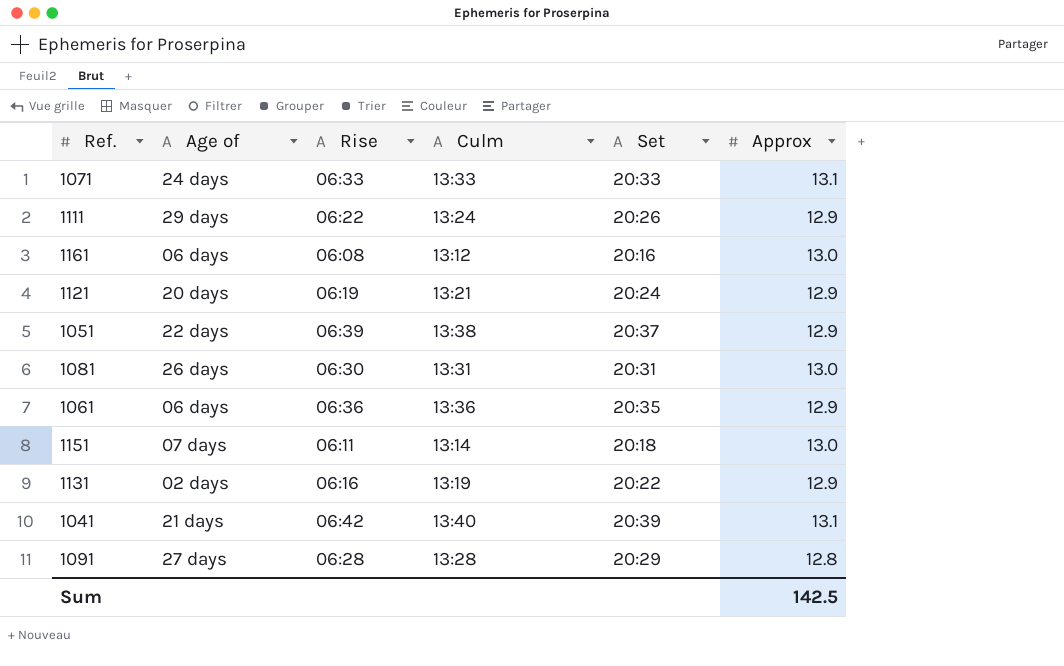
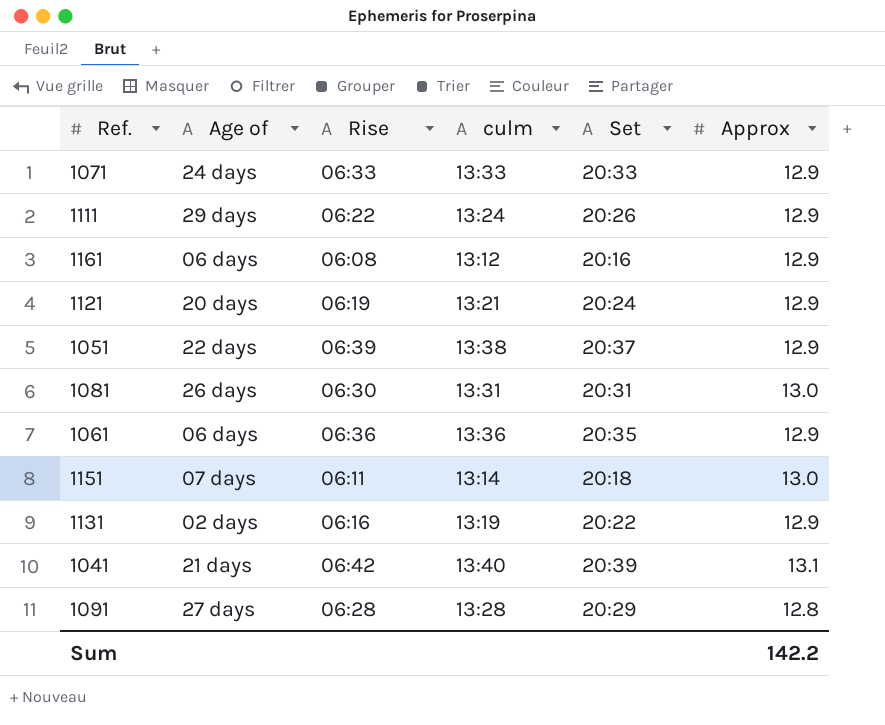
column name: Culm -> culm
1071 | Approx: 13.1 -> 12.9
1161 | Approx: 13.0 -> 12.9
Sum | Approx: 142.5 -> 142.2

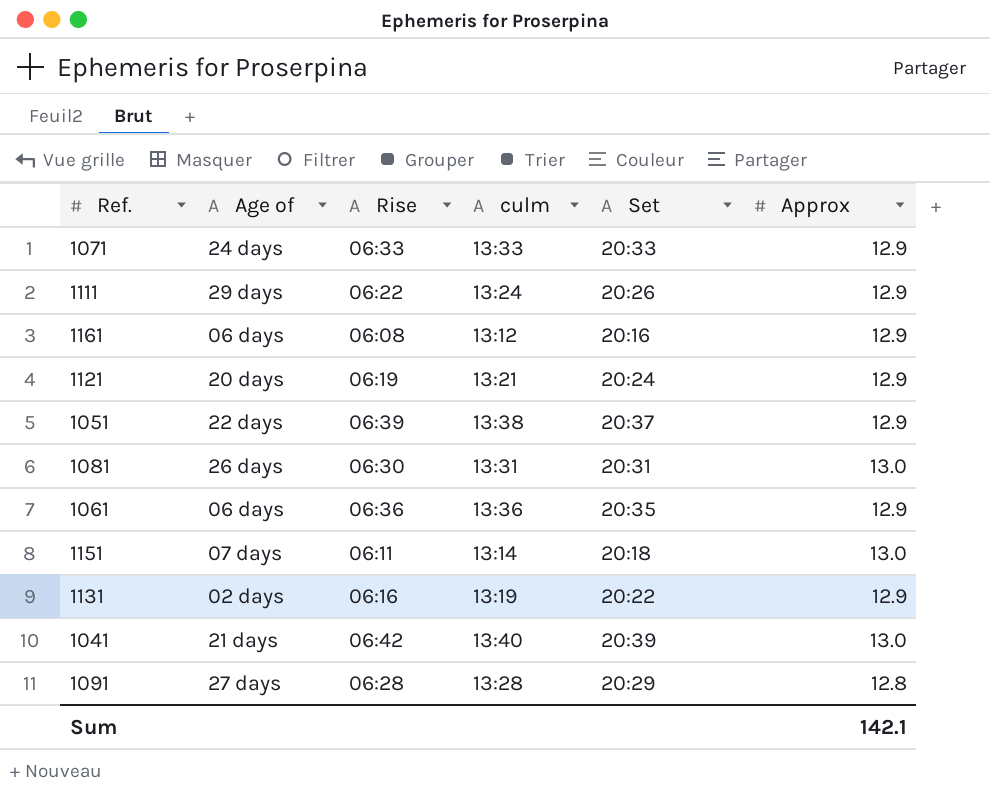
1041 | Approx: 13.1 -> 13.0
Sum | Approx: 142.2 -> 142.1

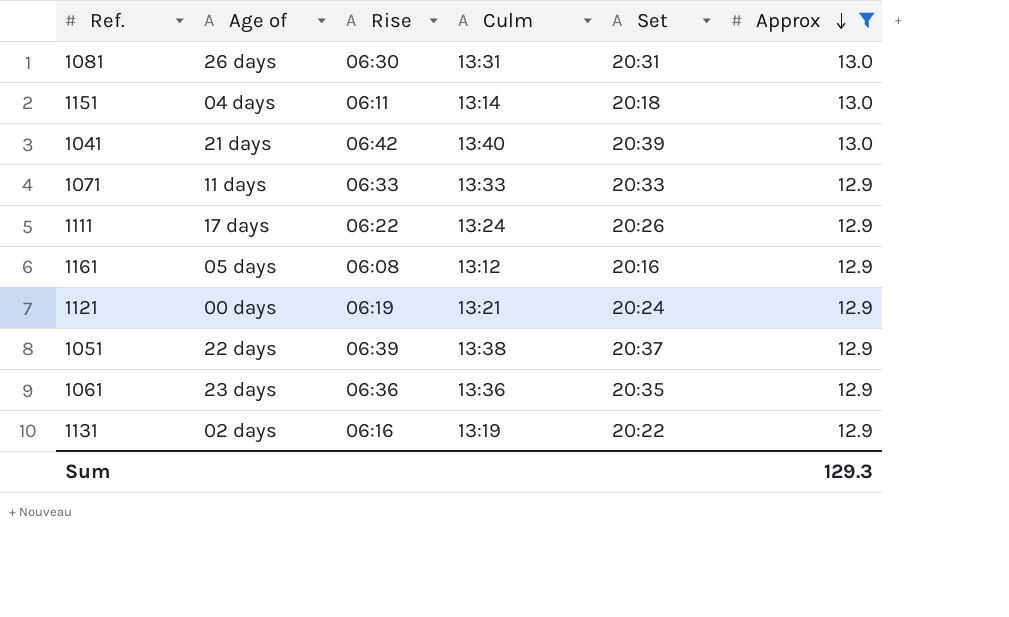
filter: none -> Approx != 12.8
row order: none -> Approx descending
column name: culm -> Culm
1151 | Age of: 07 days -> 04 days
1071 | Age of: 24 days -> 11 days
1111 | Age of: 29 days -> 17 days
1161 | Age of: 06 days -> 05 days
1121 | Age of: 20 days -> 00 days
1061 | Age of: 06 days -> 23 days
Sum | Approx: 142.1 -> 129.3

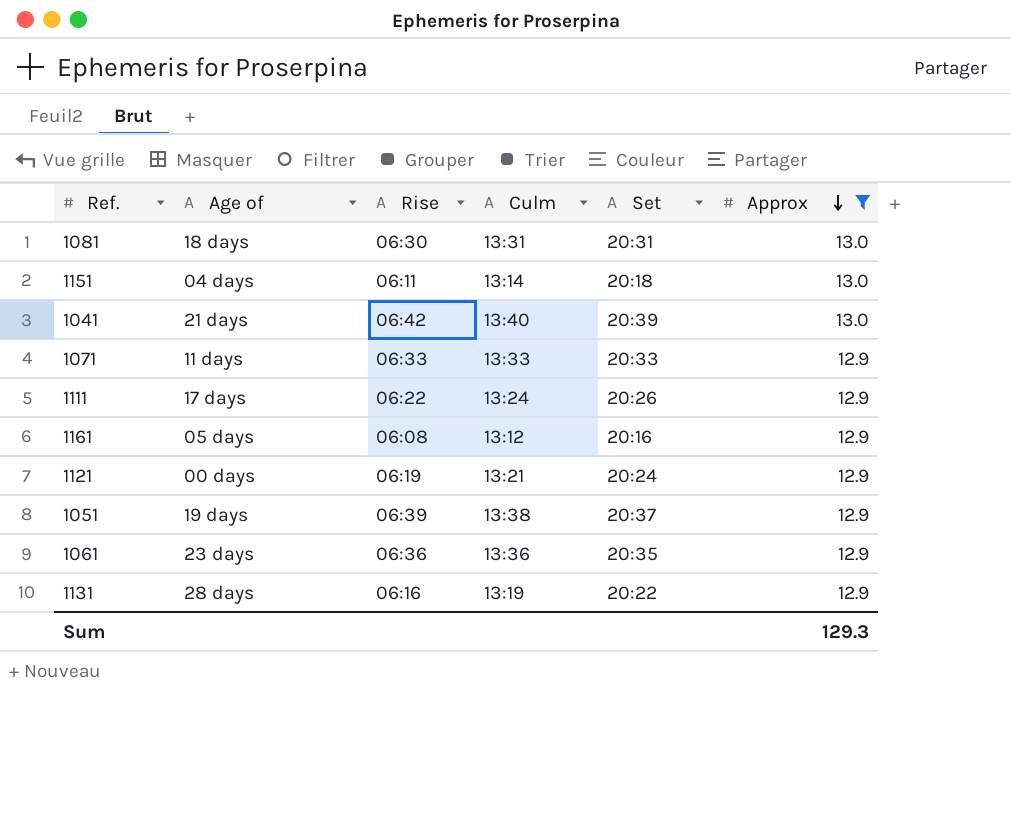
1081 | Age of: 26 days -> 18 days
1051 | Age of: 22 days -> 19 days
1131 | Age of: 02 days -> 28 days

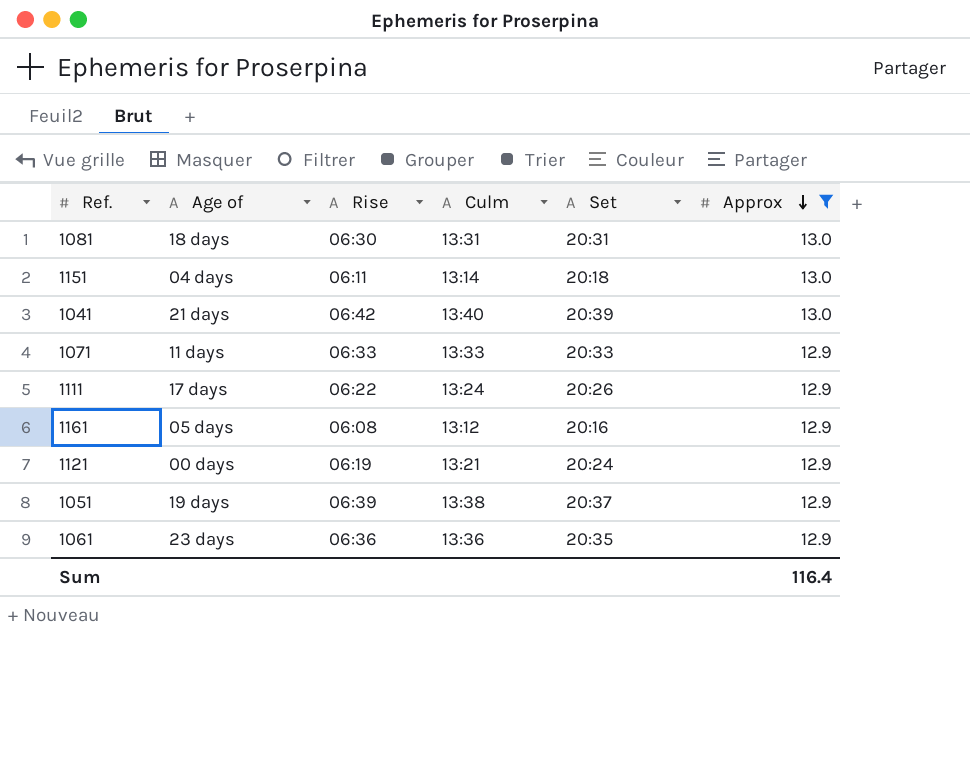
row 1131: 28 days | 06:16 | 13:19 | 20:22 | 12.9 -> none
Sum | Approx: 129.3 -> 116.4

